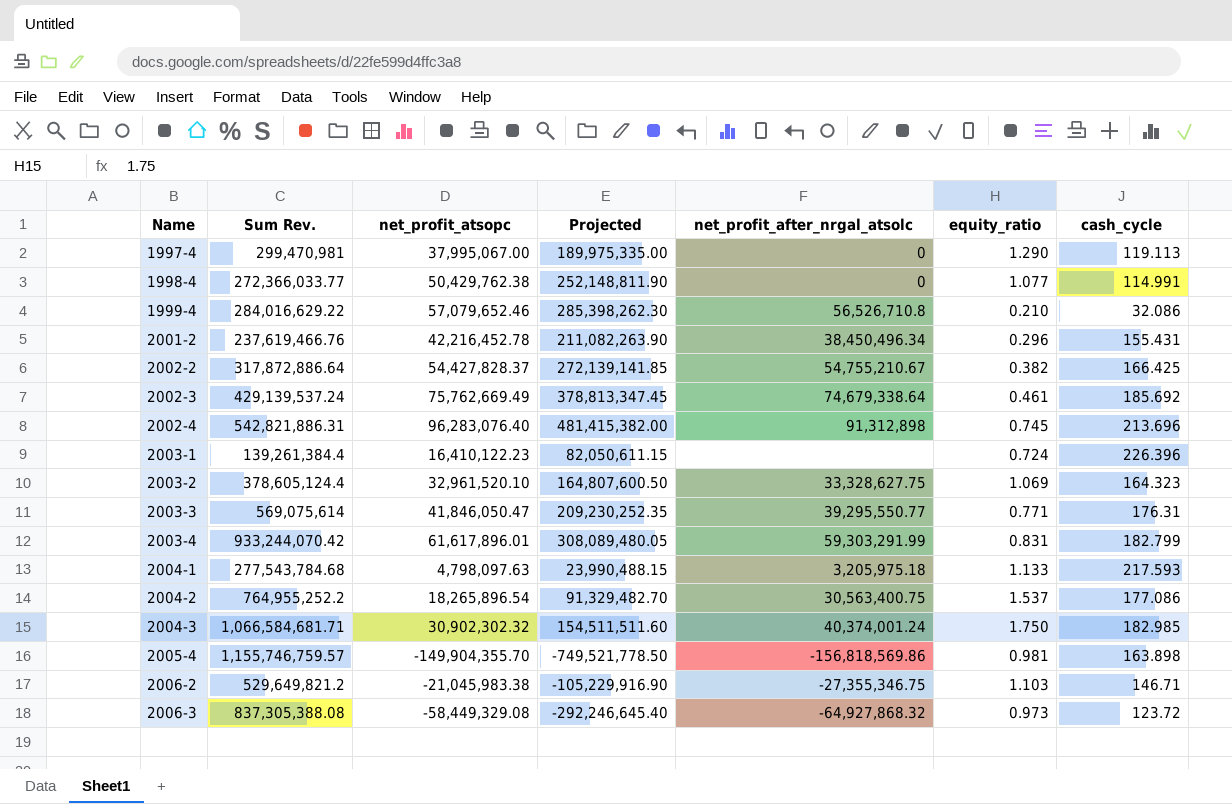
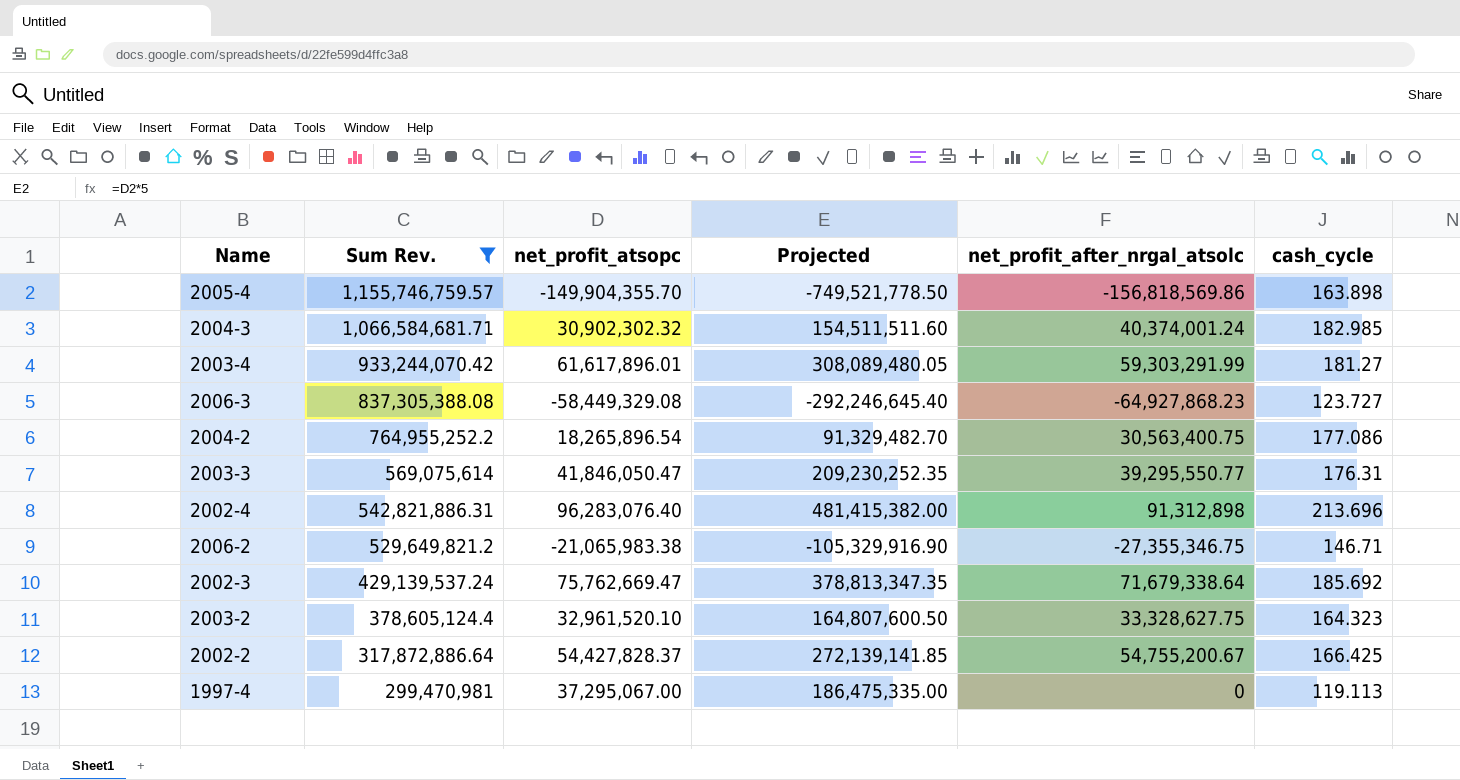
filter: none -> Sum Rev. >= 299,470,981
row order: Name ascending -> Sum Rev. descending
column equity_ratio | position: 6 -> none
2003-4 | cash_cycle: 182.799 -> 181.27
2006-3 | net_profit_after_nrgal_atsolc: -64,927,868.32 -> -64,927,868.23
2006-3 | cash_cycle: 123.72 -> 123.727
2006-2 | net_profit_atsopc: -21,045,983.38 -> -21,065,983.38
2006-2 | Projected: -105,229,916.90 -> -105,329,916.90
2002-3 | net_profit_atsopc: 75,762,669.49 -> 75,762,669.47
2002-3 | Projected: 378,813,347.45 -> 378,813,347.35
2002-3 | net_profit_after_nrgal_atsolc: 74,679,338.64 -> 71,679,338.64
2002-2 | net_profit_after_nrgal_atsolc: 54,755,210.67 -> 54,755,200.67
1997-4 | net_profit_atsopc: 37,995,067.00 -> 37,295,067.00
1997-4 | Projected: 189,975,335.00 -> 186,475,335.00

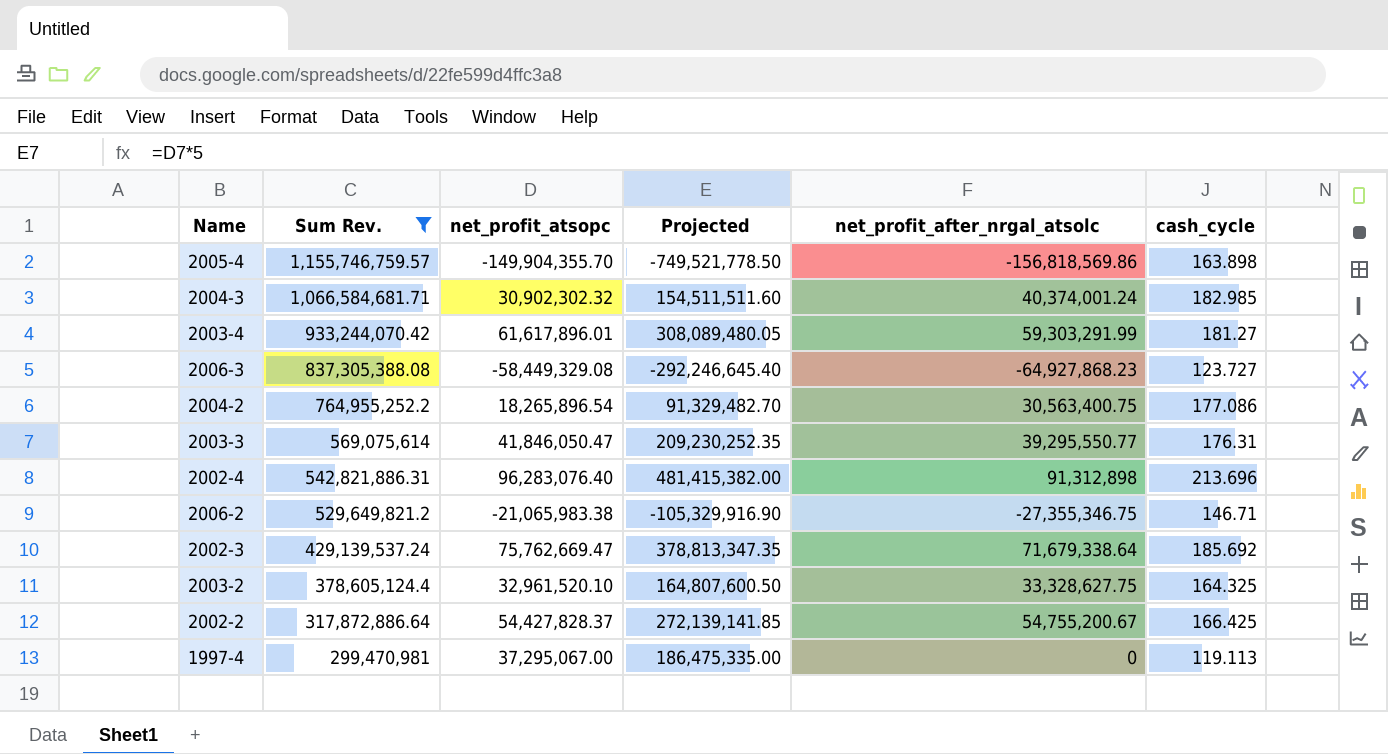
2003-2 | cash_cycle: 164.323 -> 164.325

